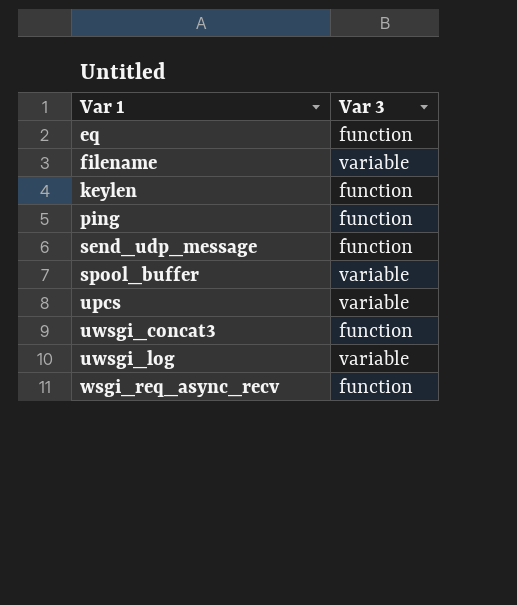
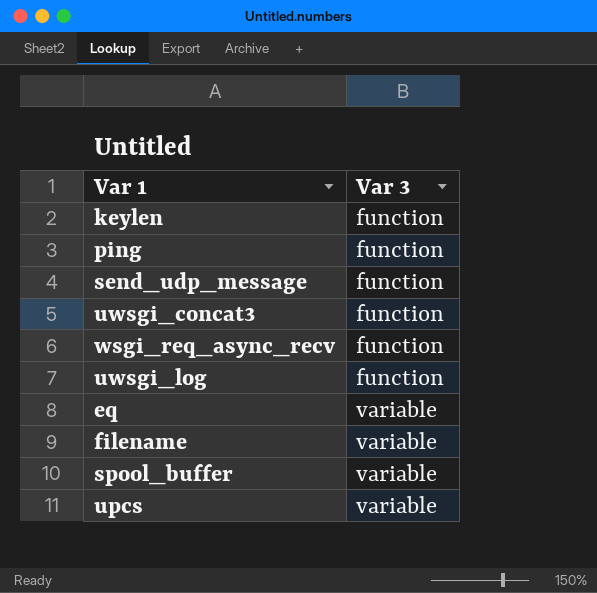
row order: Var 1 ascending -> Var 3 ascending
uwsgi_log | Var 3: variable -> function
eq | Var 3: function -> variable

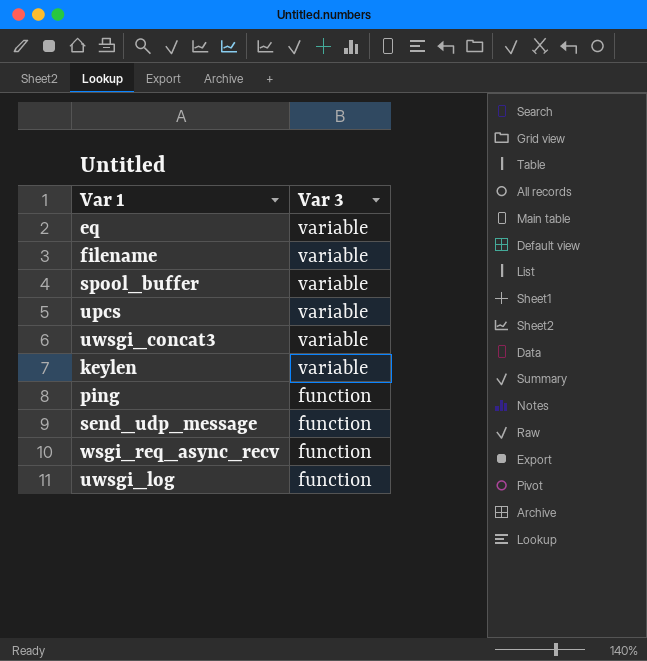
row order: Var 3 ascending -> Var 3 descending
uwsgi_concat3 | Var 3: function -> variable
keylen | Var 3: function -> variable

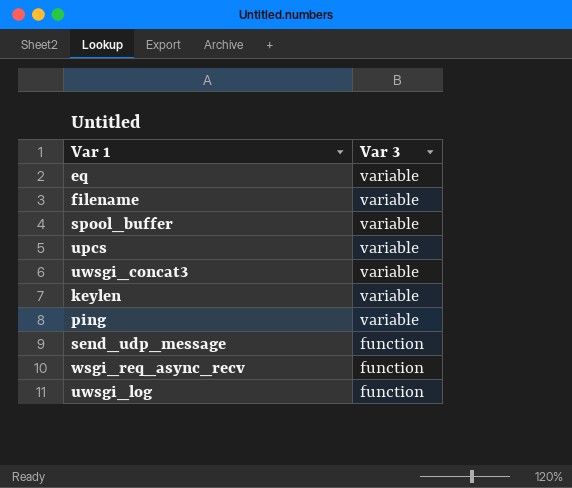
ping | Var 3: function -> variable

